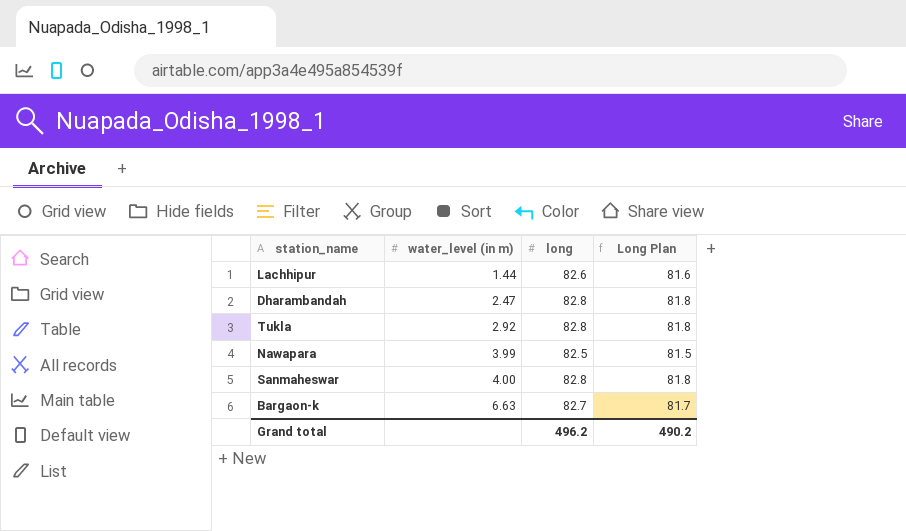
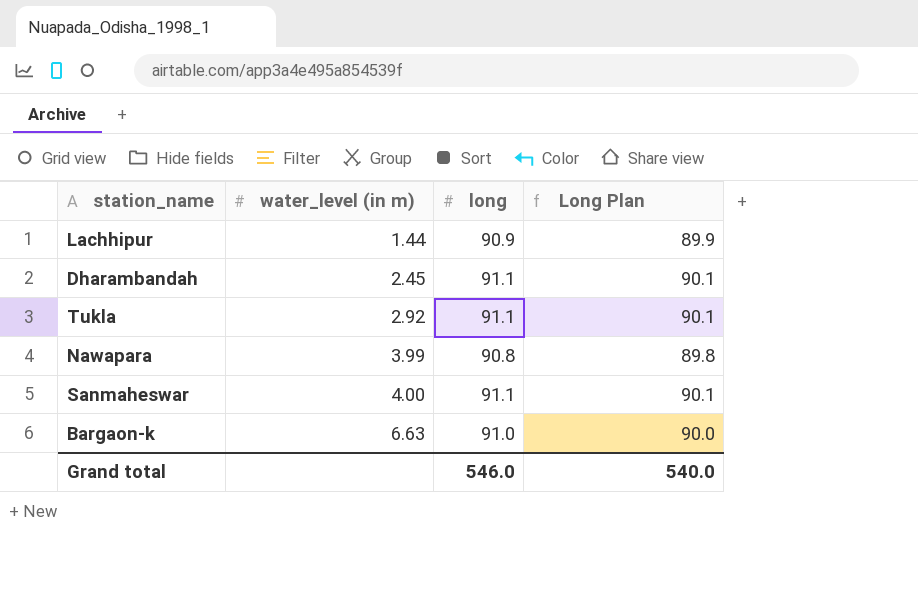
Lachhipur | long: 82.6 -> 90.9
Lachhipur | Long Plan: 81.6 -> 89.9
Dharambandah | water_level (in m): 2.47 -> 2.45
Dharambandah | long: 82.8 -> 91.1
Dharambandah | Long Plan: 81.8 -> 90.1
Tukla | long: 82.8 -> 91.1
Tukla | Long Plan: 81.8 -> 90.1
Nawapara | long: 82.5 -> 90.8
Nawapara | Long Plan: 81.5 -> 89.8
Sanmaheswar | long: 82.8 -> 91.1
Sanmaheswar | Long Plan: 81.8 -> 90.1
Bargaon-k | long: 82.7 -> 91.0
Bargaon-k | Long Plan: 81.7 -> 90.0
Grand total | long: 496.2 -> 546.0
Grand total | Long Plan: 490.2 -> 540.0

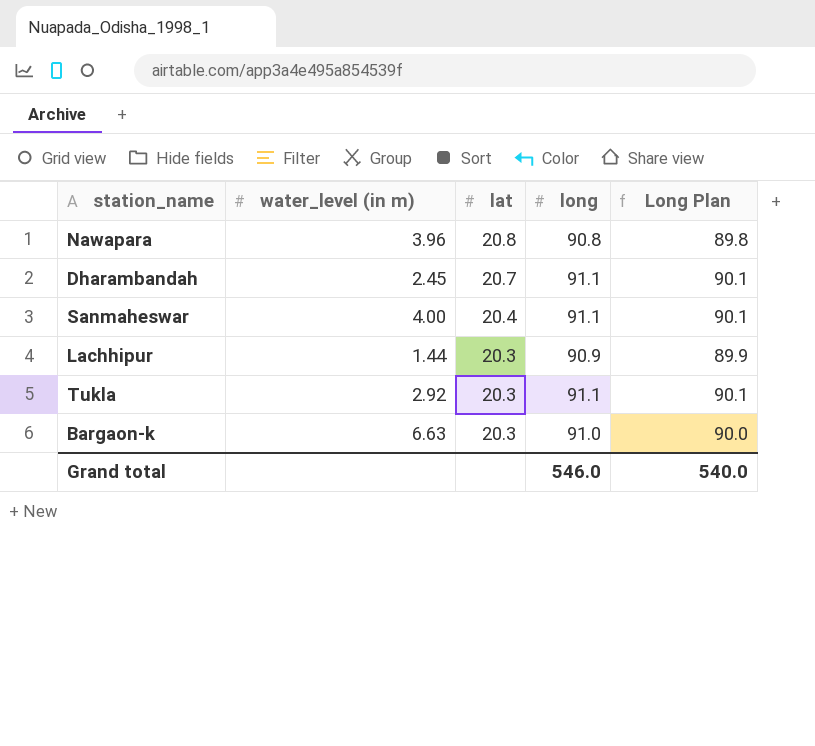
row order: water_level (in m) ascending -> lat descending
column lat | position: none -> 3
Nawapara | water_level (in m): 3.99 -> 3.96

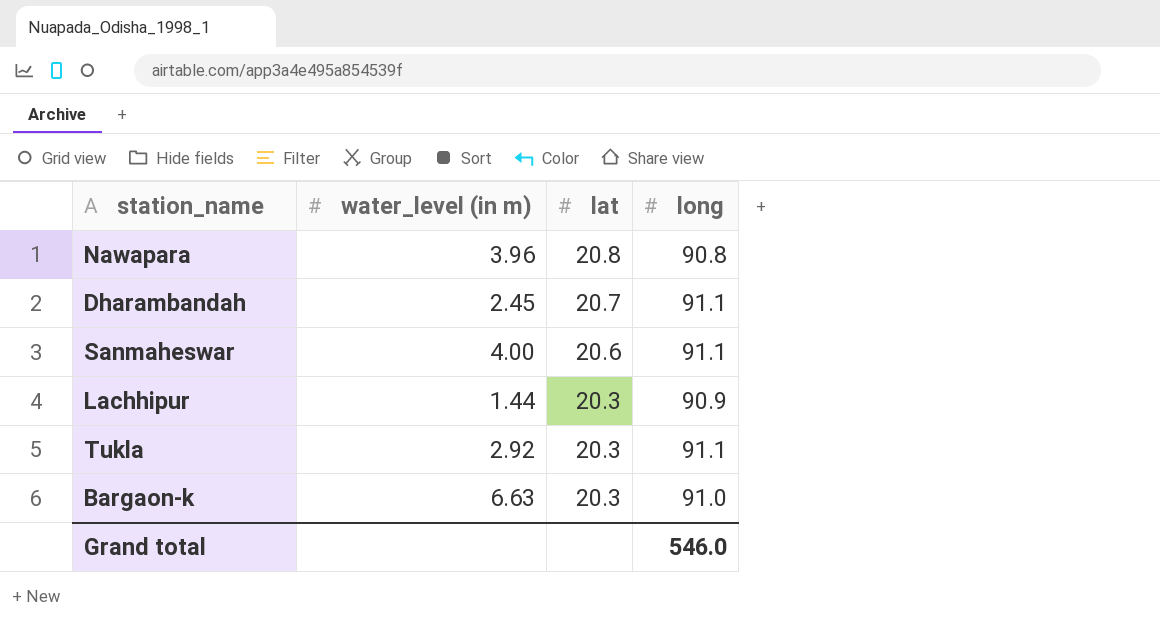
column Long Plan | formula: [long] - 1 -> none
Sanmaheswar | lat: 20.4 -> 20.6

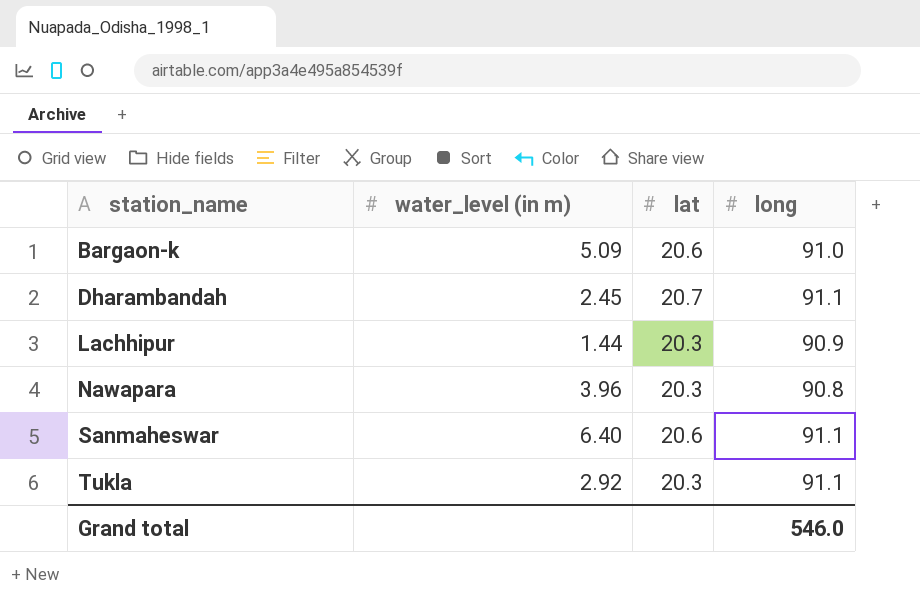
row order: lat descending -> station_name ascending
Bargaon-k | water_level (in m): 6.63 -> 5.09
Bargaon-k | lat: 20.3 -> 20.6
Nawapara | lat: 20.8 -> 20.3
Sanmaheswar | water_level (in m): 4.00 -> 6.40

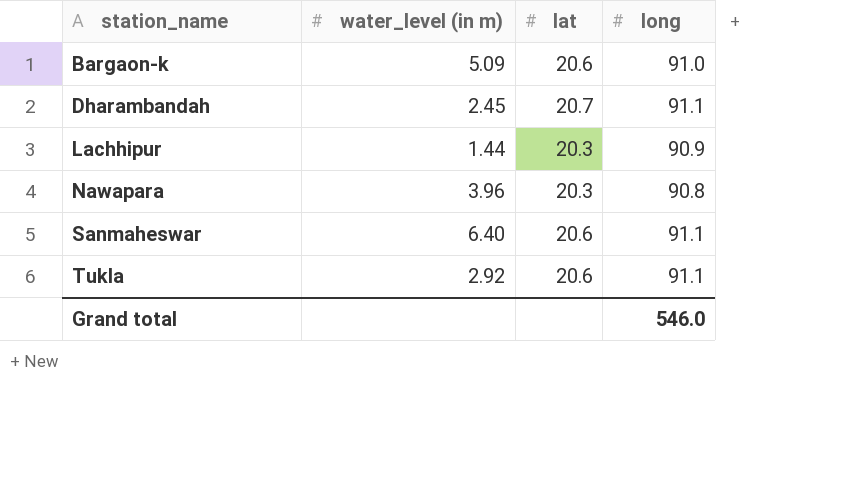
Tukla | lat: 20.3 -> 20.6

